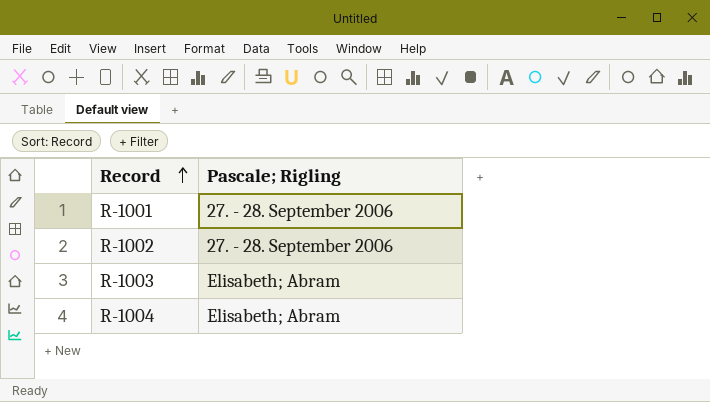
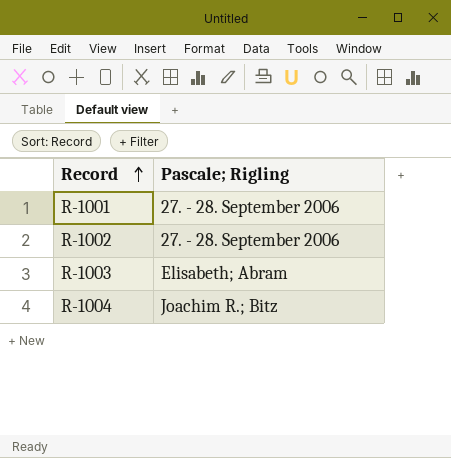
R-1004 | Pascale; Rigling: Elisabeth; Abram -> Joachim R.; Bitz

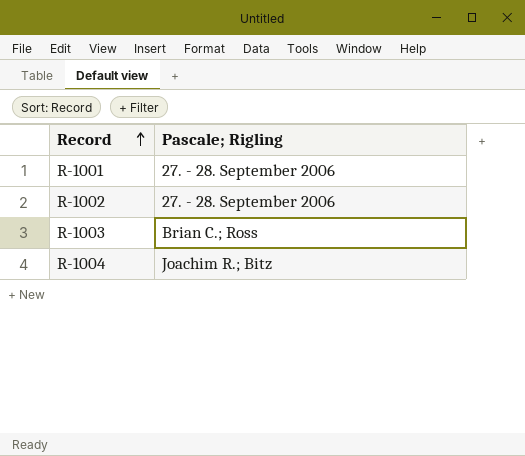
R-1003 | Pascale; Rigling: Elisabeth; Abram -> Brian C.; Ross

